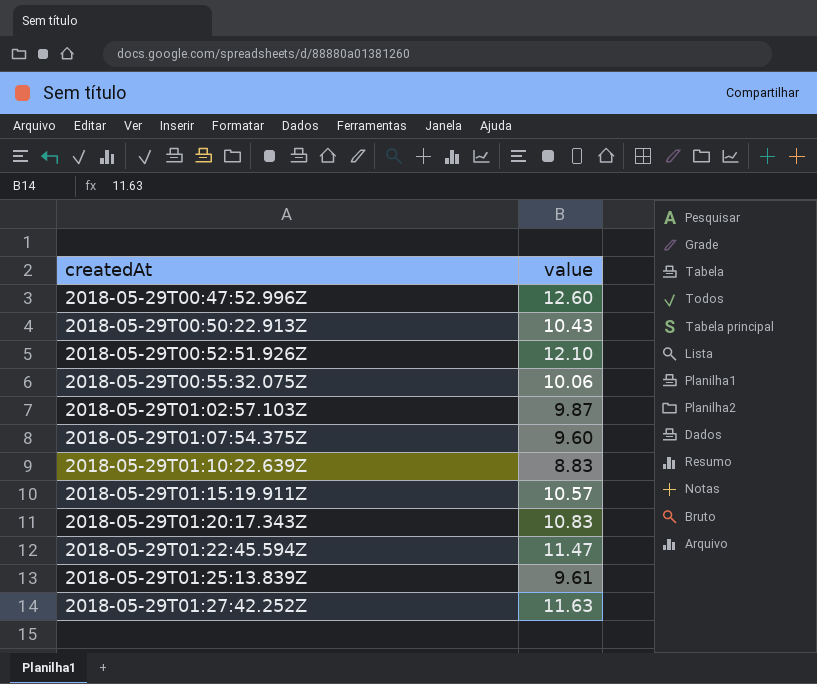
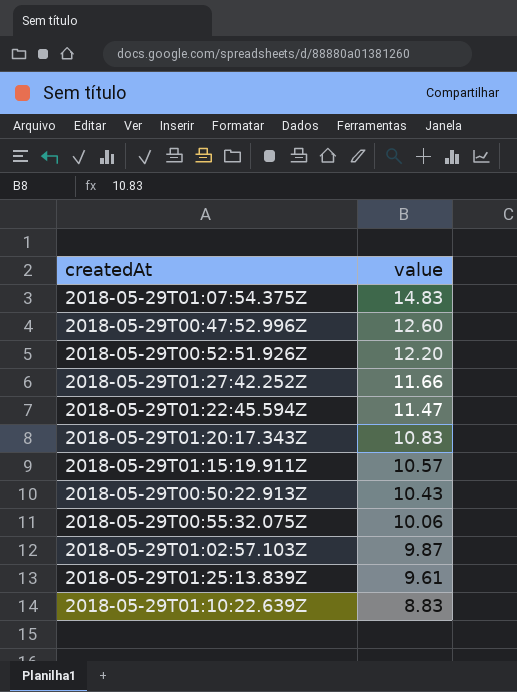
row order: createdAt ascending -> value descending
2018-05-29T01:07:54.375Z | value: 9.60 -> 14.83
2018-05-29T00:52:51.926Z | value: 12.10 -> 12.20
2018-05-29T01:27:42.252Z | value: 11.63 -> 11.66

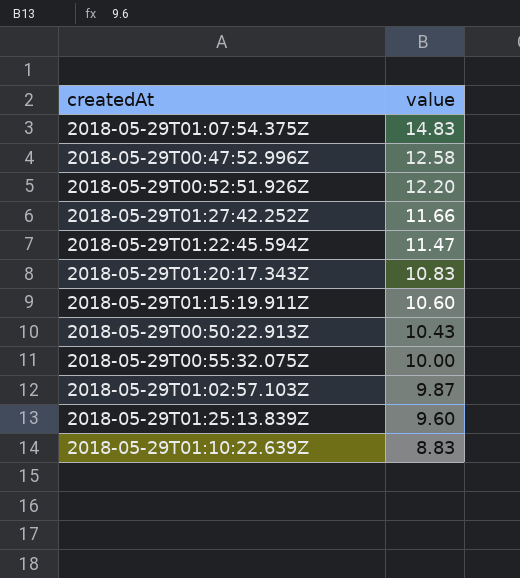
2018-05-29T00:47:52.996Z | value: 12.60 -> 12.58
2018-05-29T01:15:19.911Z | value: 10.57 -> 10.60
2018-05-29T00:55:32.075Z | value: 10.06 -> 10.00
2018-05-29T01:25:13.839Z | value: 9.61 -> 9.60

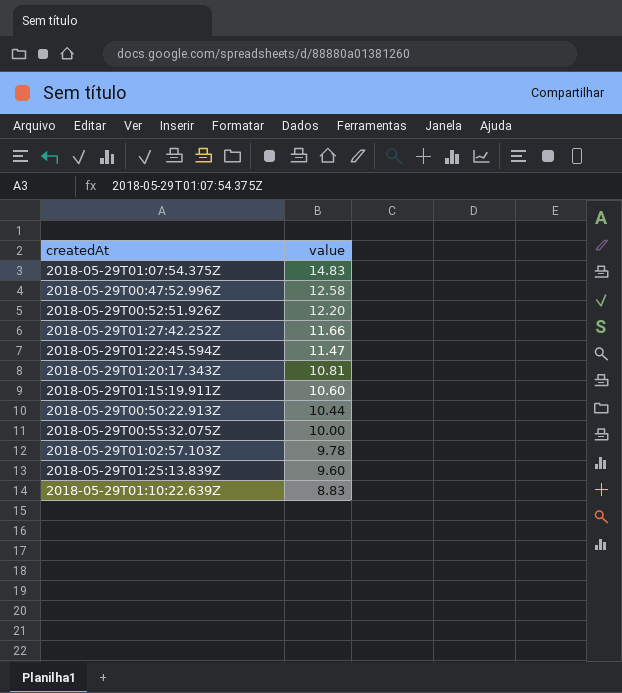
2018-05-29T01:20:17.343Z | value: 10.83 -> 10.81
2018-05-29T00:50:22.913Z | value: 10.43 -> 10.44
2018-05-29T01:02:57.103Z | value: 9.87 -> 9.78

